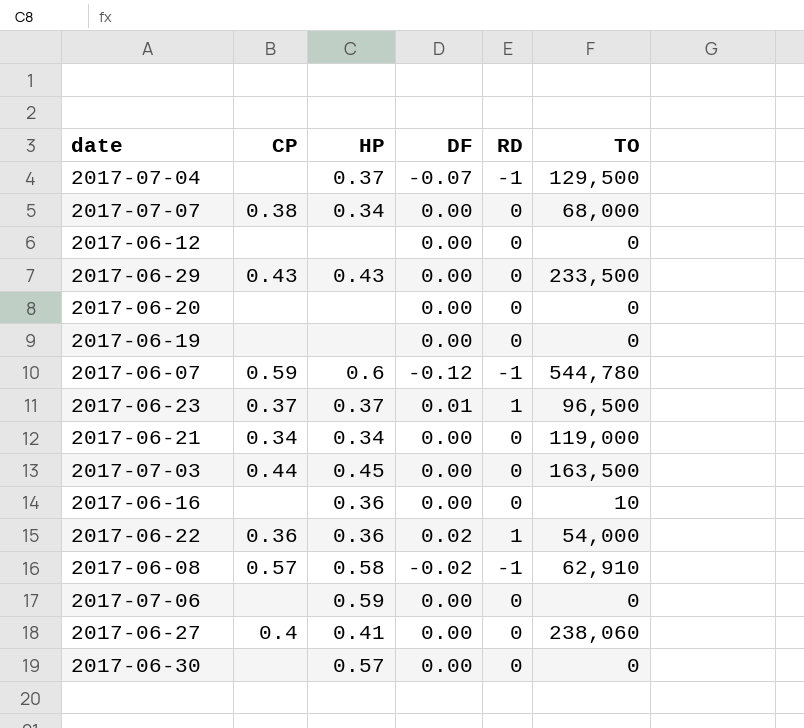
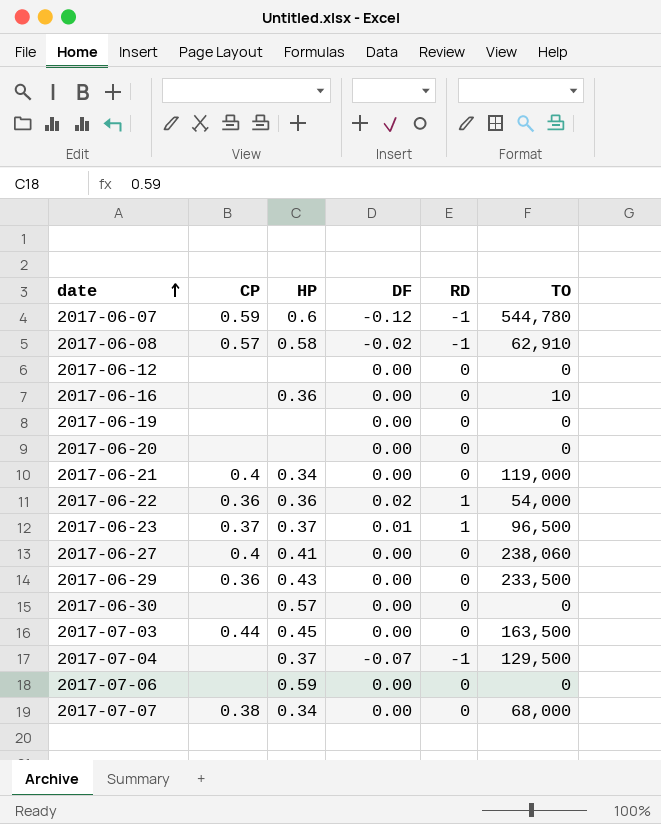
row order: none -> date ascending
2017-06-21 | CP: 0.34 -> 0.4
2017-06-29 | CP: 0.43 -> 0.36

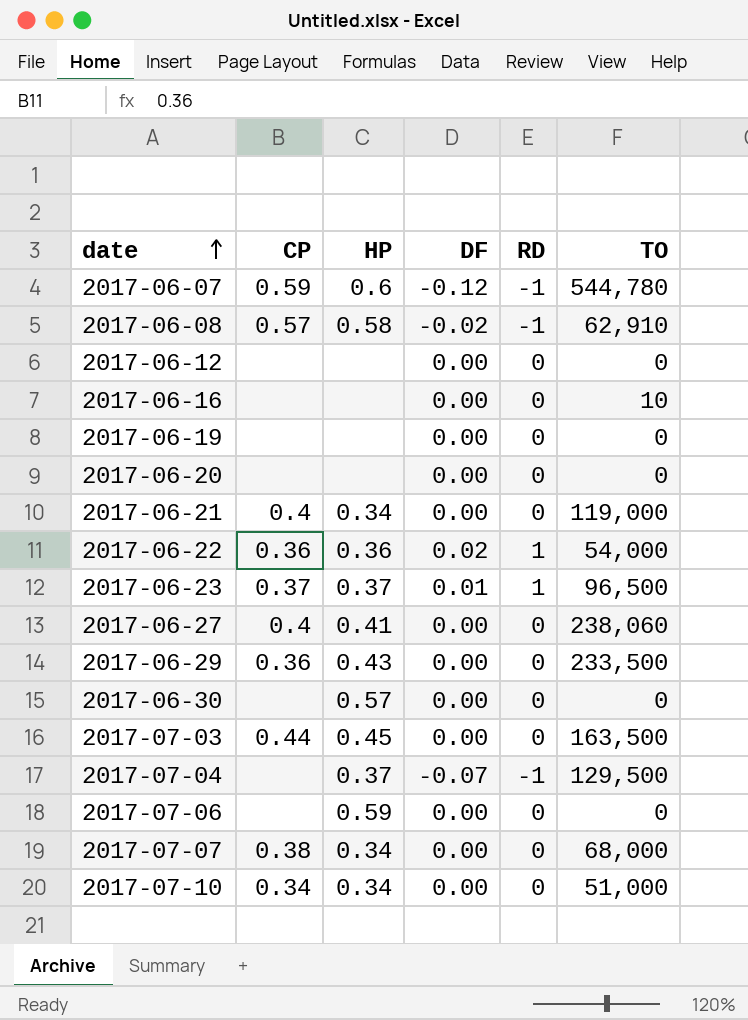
2017-06-16 | HP: 0.36 -> none
row 2017-07-10: none -> 0.34 | 0.34 | 0.00 | 0 | 51,000

